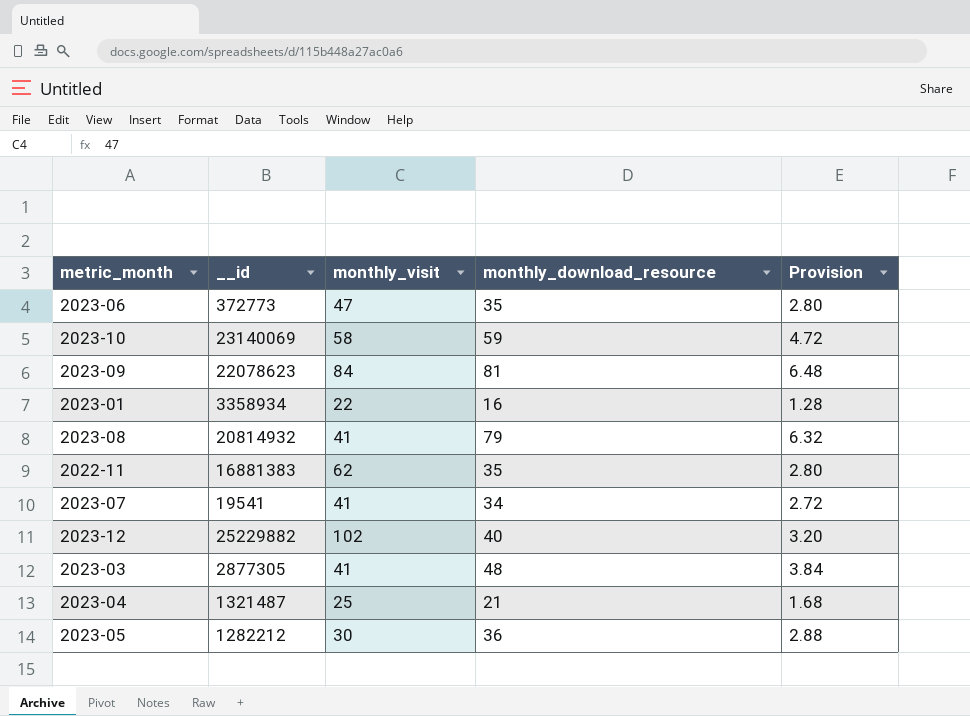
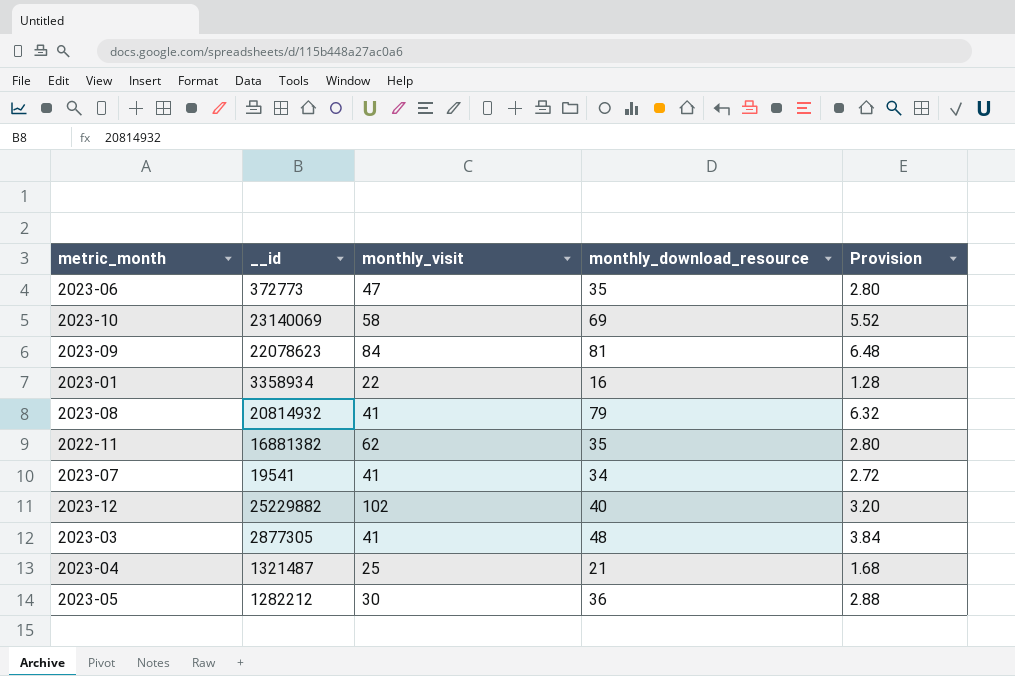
2023-10 | monthly_download_resource: 59 -> 69
2023-10 | Provision: 4.72 -> 5.52
2022-11 | __id: 16881383 -> 16881382

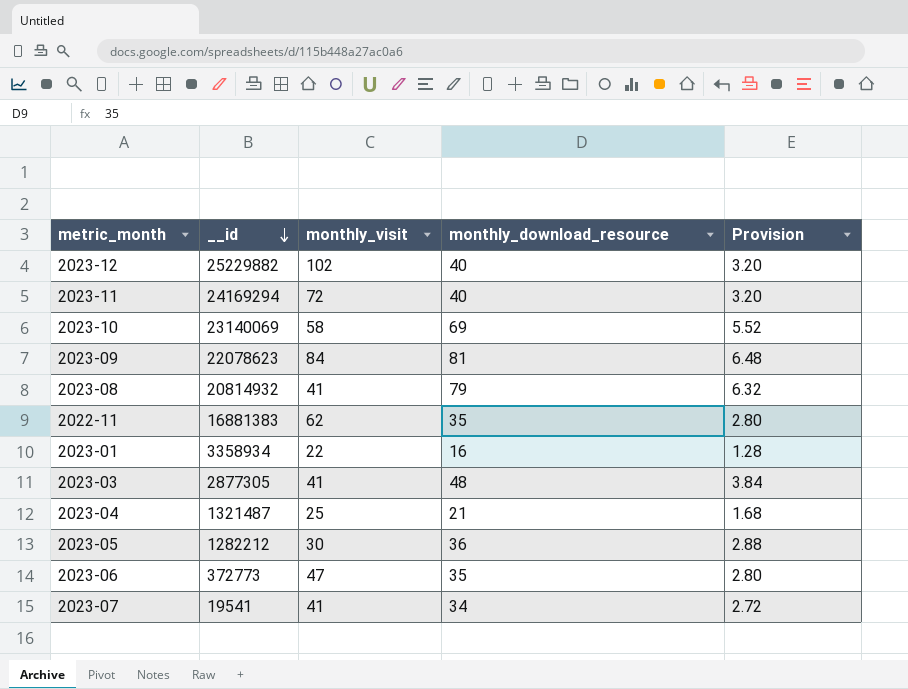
row order: none -> __id descending
row 2023-11: none -> 24169294 | 72 | 40 | 3.20
2022-11 | __id: 16881382 -> 16881383

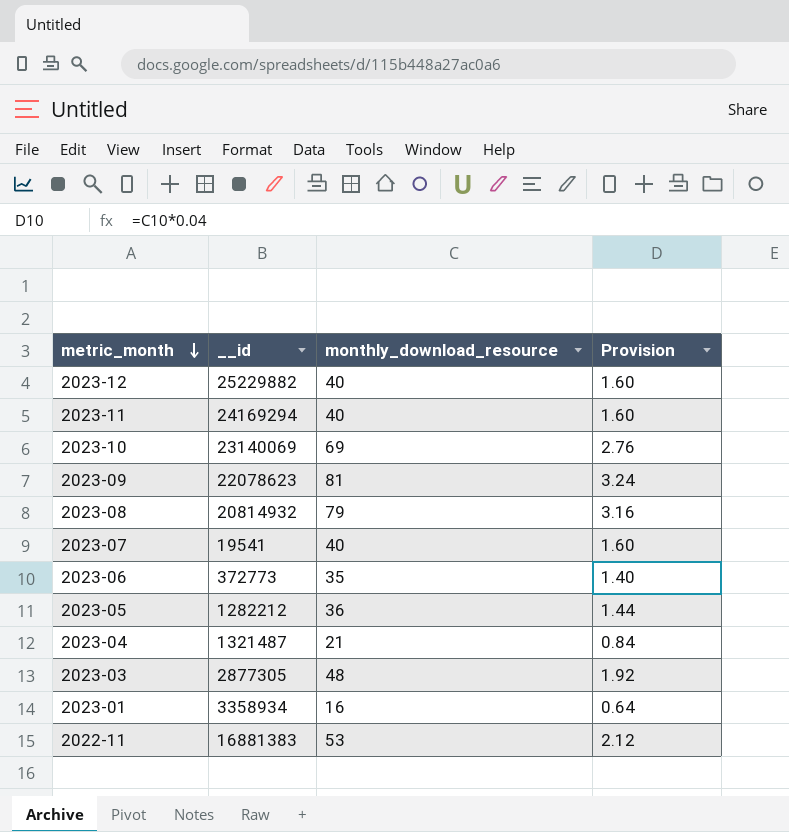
row order: __id descending -> metric_month descending
column monthly_visit | position: 3 -> none
column Provision | formula: [monthly_download_resource] * 0.08 -> [monthly_download_resource] * 0.04
2023-07 | monthly_download_resource: 34 -> 40
2022-11 | monthly_download_resource: 35 -> 53

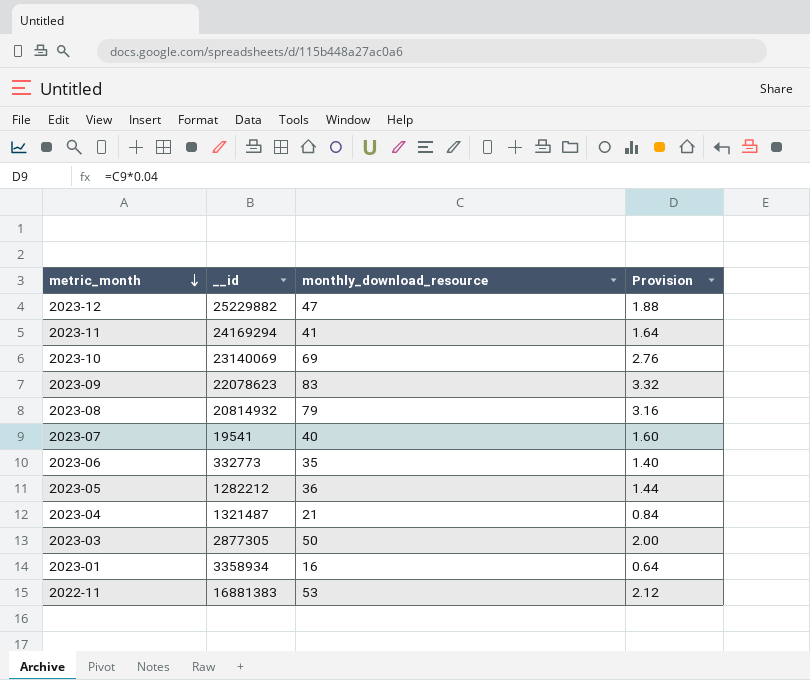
2023-12 | monthly_download_resource: 40 -> 47
2023-12 | Provision: 1.60 -> 1.88
2023-11 | monthly_download_resource: 40 -> 41
2023-11 | Provision: 1.60 -> 1.64
2023-09 | monthly_download_resource: 81 -> 83
2023-09 | Provision: 3.24 -> 3.32
2023-06 | __id: 372773 -> 332773
2023-03 | monthly_download_resource: 48 -> 50
2023-03 | Provision: 1.92 -> 2.00

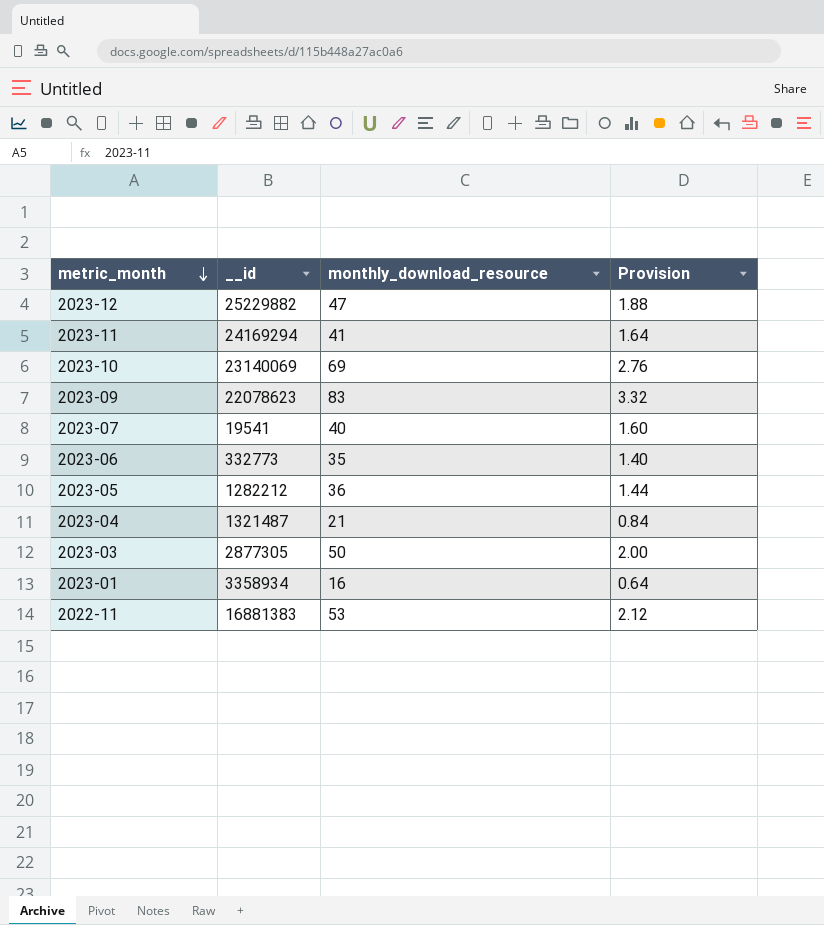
row 2023-08: 20814932 | 79 | 3.16 -> none

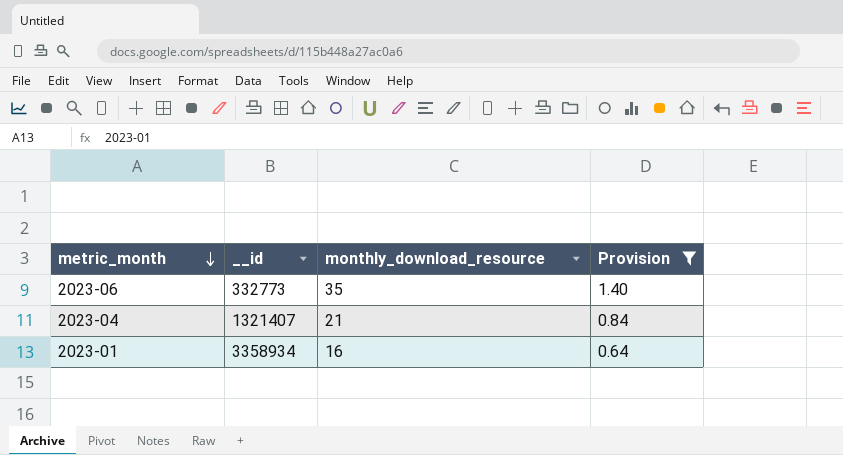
filter: none -> Provision <= 1.40
2023-04 | __id: 1321487 -> 1321407

